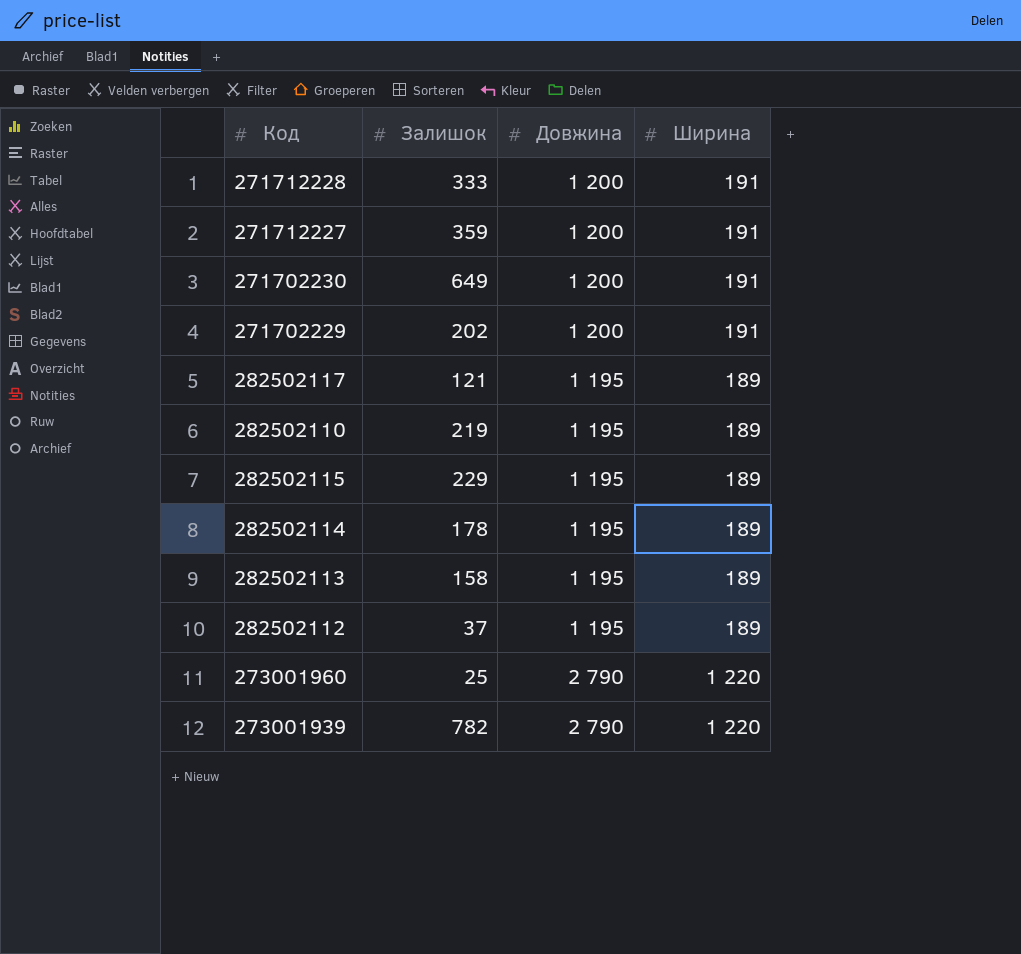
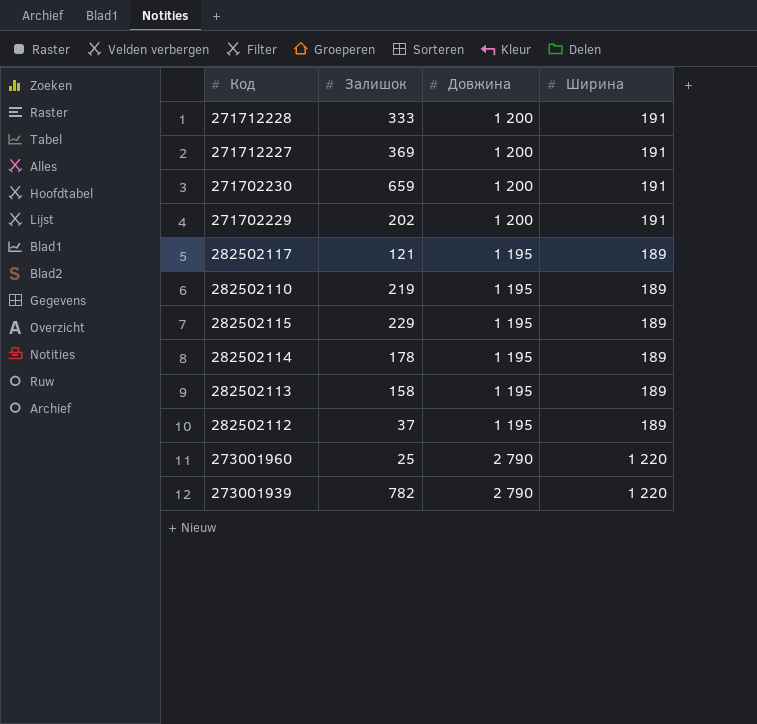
271712227 | Залишок: 359 -> 369
271702230 | Залишок: 649 -> 659

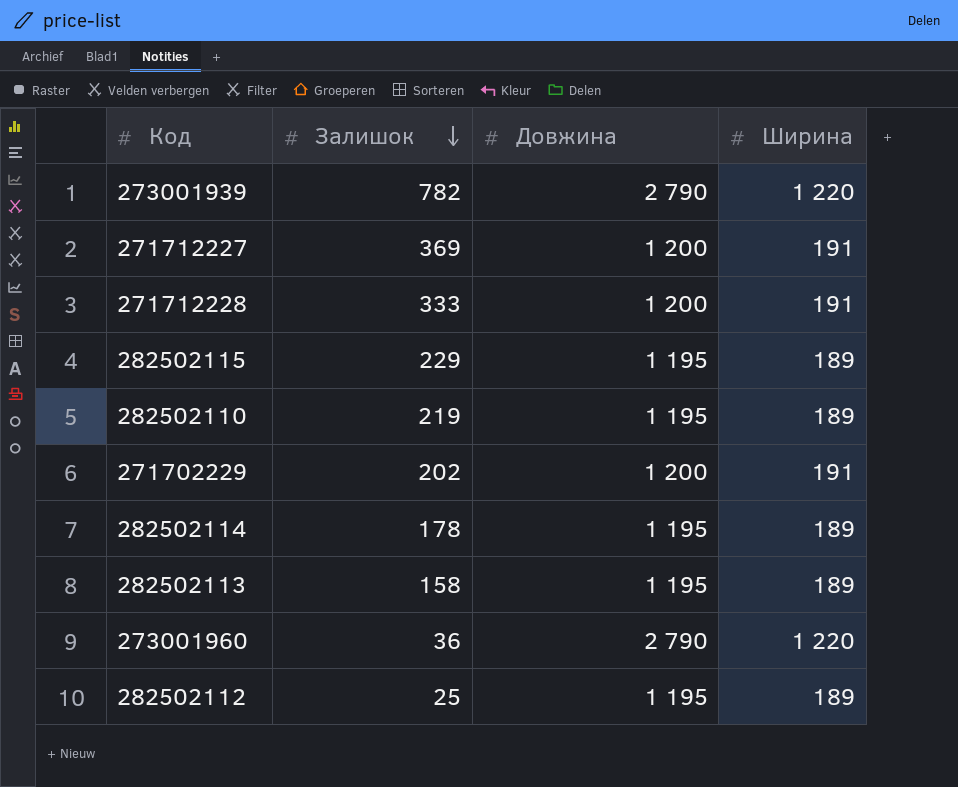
row order: none -> Залишок descending
row 271702230: 659 | 1 200 | 191 -> none
row 282502117: 121 | 1 195 | 189 -> none
273001960 | Залишок: 25 -> 36
282502112 | Залишок: 37 -> 25

